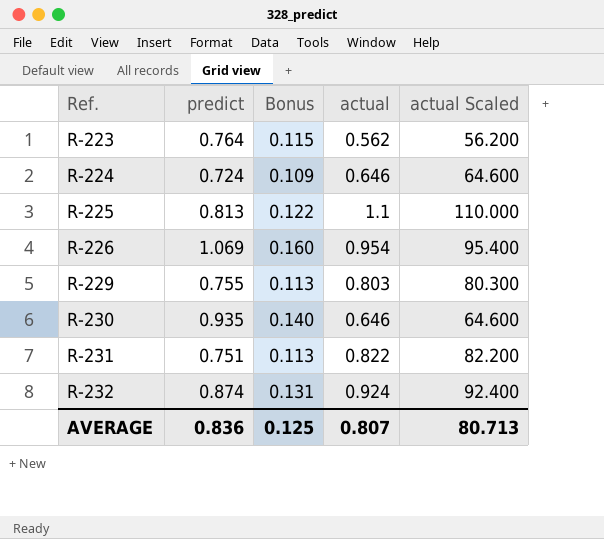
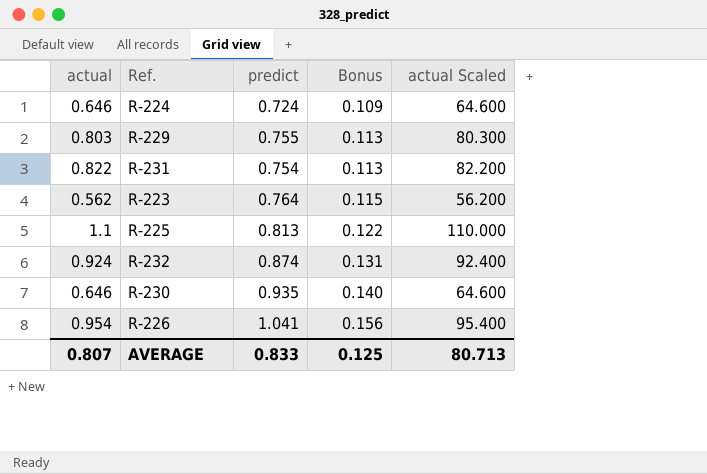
row order: Ref. ascending -> Bonus ascending
column actual | position: 4 -> 1
R-231 | predict: 0.751 -> 0.754
R-226 | predict: 1.069 -> 1.041
R-226 | Bonus: 0.160 -> 0.156
AVERAGE | predict: 0.836 -> 0.833

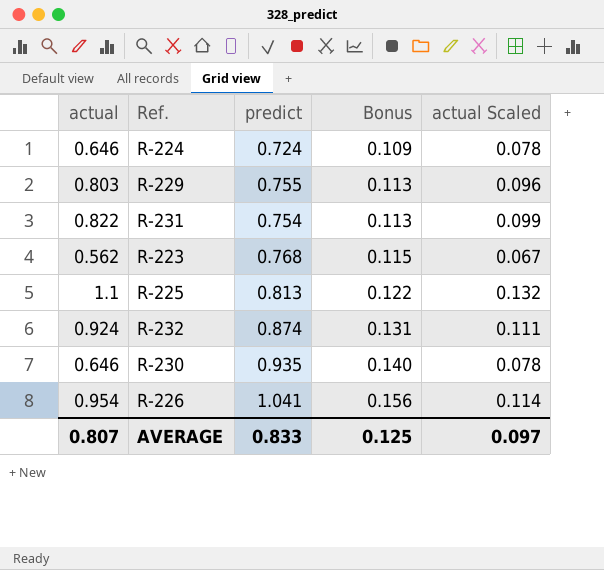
column actual Scaled | formula: [actual] * 100 -> [actual] * 0.12
R-223 | predict: 0.764 -> 0.768
AVERAGE | actual Scaled: 80.713 -> 0.097

